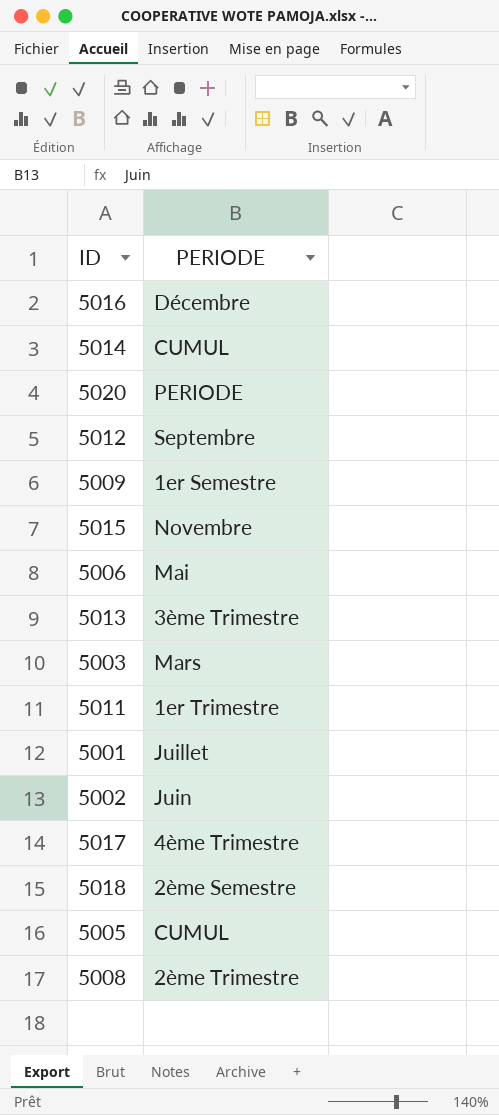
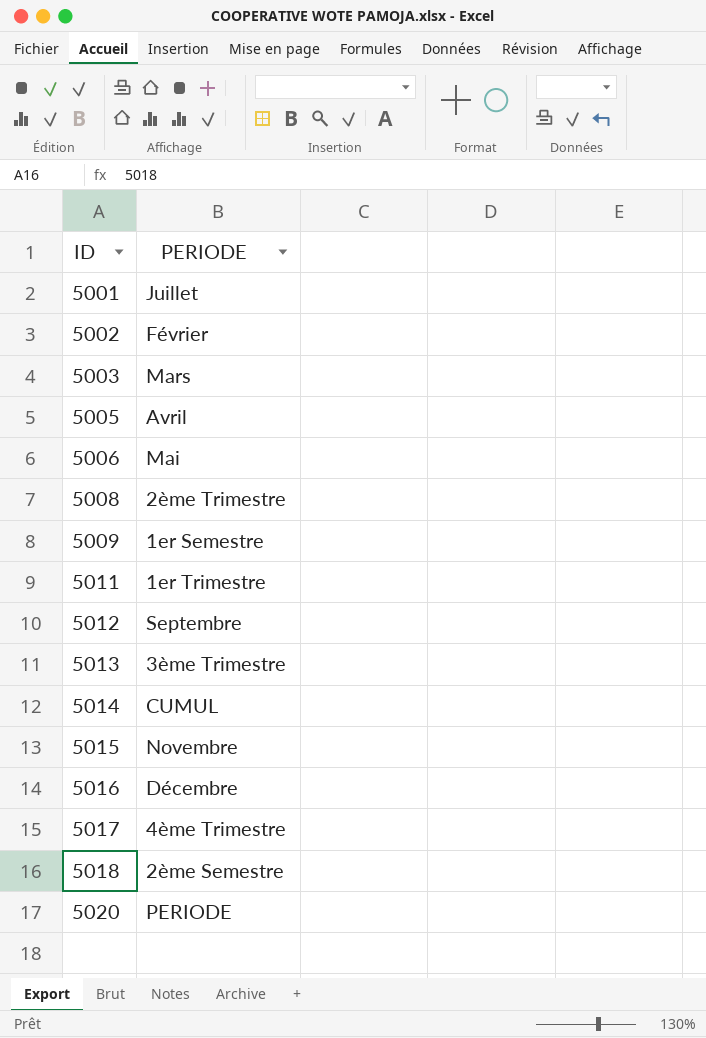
row order: none -> ID ascending
5002 | PERIODE: Juin -> Février
5005 | PERIODE: CUMUL -> Avril

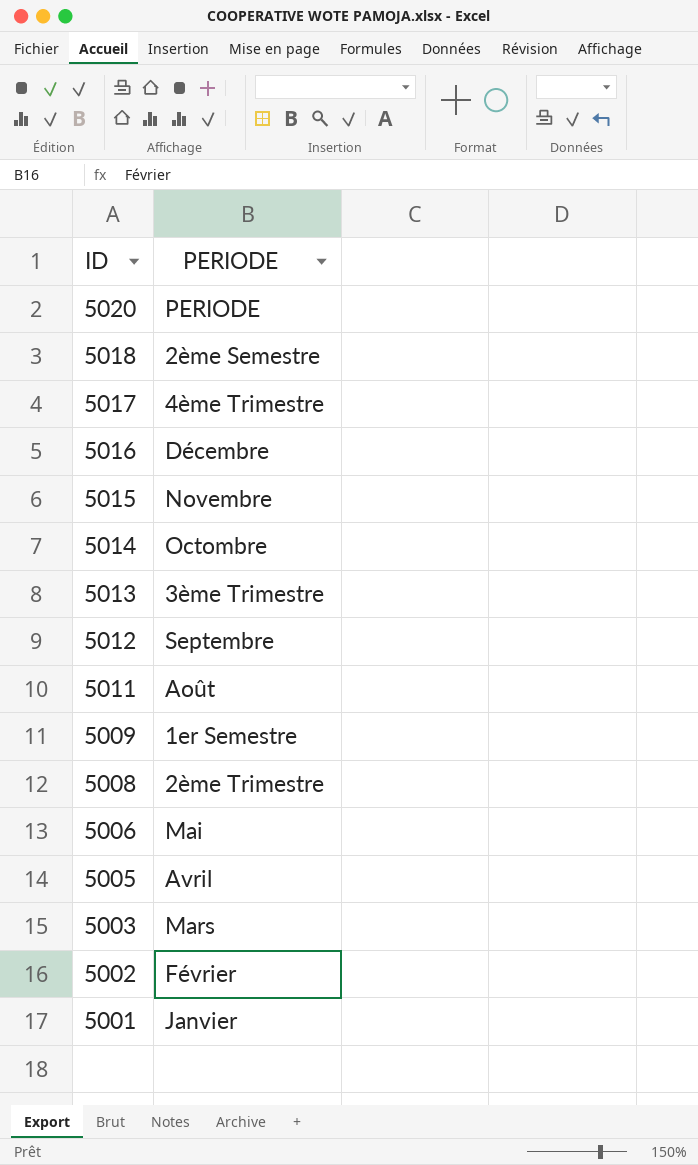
row order: ID ascending -> ID descending
5014 | PERIODE: CUMUL -> Octombre
5011 | PERIODE: 1er Trimestre -> Août
5001 | PERIODE: Juillet -> Janvier

